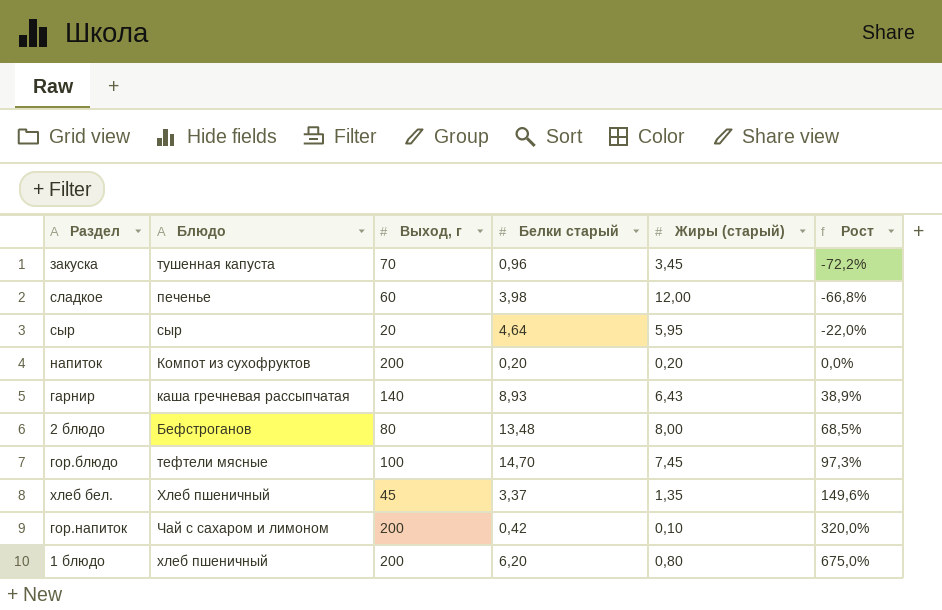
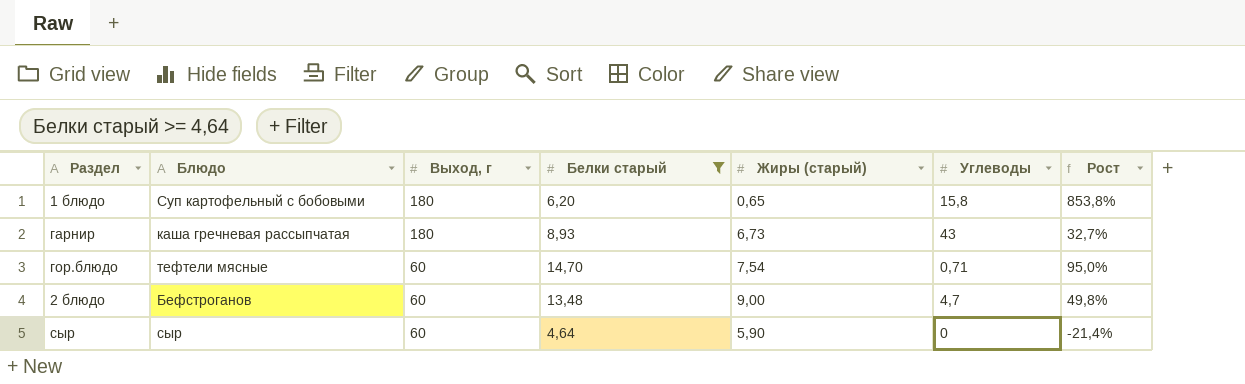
filter: none -> Белки старый >= 4,64
row order: Рост ascending -> Выход, г descending
column Углеводы | position: none -> 6
1 блюдо | Блюдо: хлеб пшеничный -> Суп картофельный с бобовыми
1 блюдо | Выход, г: 200 -> 180
1 блюдо | Жиры (старый): 0,80 -> 0,65
1 блюдо | Рост: 675,0% -> 853,8%
гарнир | Выход, г: 140 -> 180
гарнир | Жиры (старый): 6,43 -> 6,73
гарнир | Рост: 38,9% -> 32,7%
гор.блюдо | Выход, г: 100 -> 60
гор.блюдо | Жиры (старый): 7,45 -> 7,54
гор.блюдо | Рост: 97,3% -> 95,0%
2 блюдо | Выход, г: 80 -> 60
2 блюдо | Жиры (старый): 8,00 -> 9,00
2 блюдо | Рост: 68,5% -> 49,8%
сыр | Выход, г: 20 -> 60
сыр | Жиры (старый): 5,95 -> 5,90
сыр | Рост: -22,0% -> -21,4%

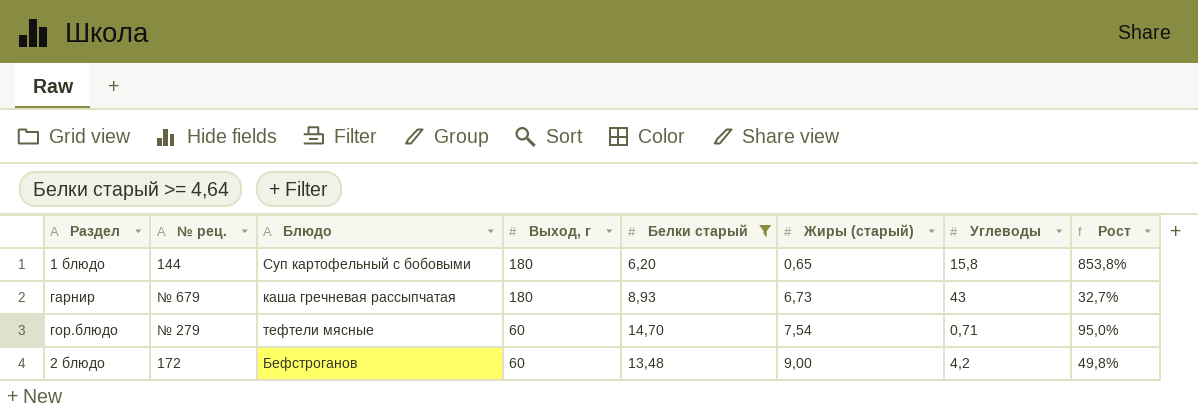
column № рец. | position: none -> 2
row сыр: сыр | 60 | 4,64 | 5,90 | 0 | -21,4% -> none
2 блюдо | Углеводы: 4,7 -> 4,2

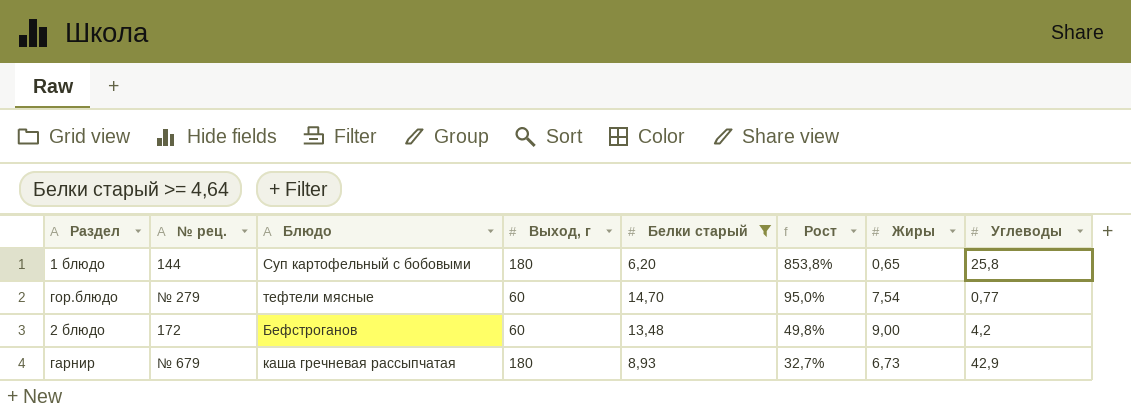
row order: Выход, г descending -> Рост descending
column Рост | position: 8 -> 6
column name: Жиры (старый) -> Жиры
1 блюдо | Углеводы: 15,8 -> 25,8
гор.блюдо | Углеводы: 0,71 -> 0,77
гарнир | Углеводы: 43 -> 42,9

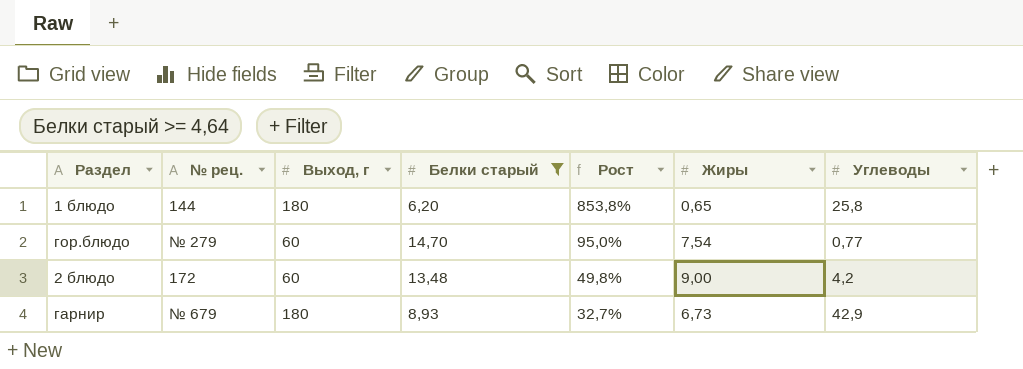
column Блюдо | position: 3 -> none

